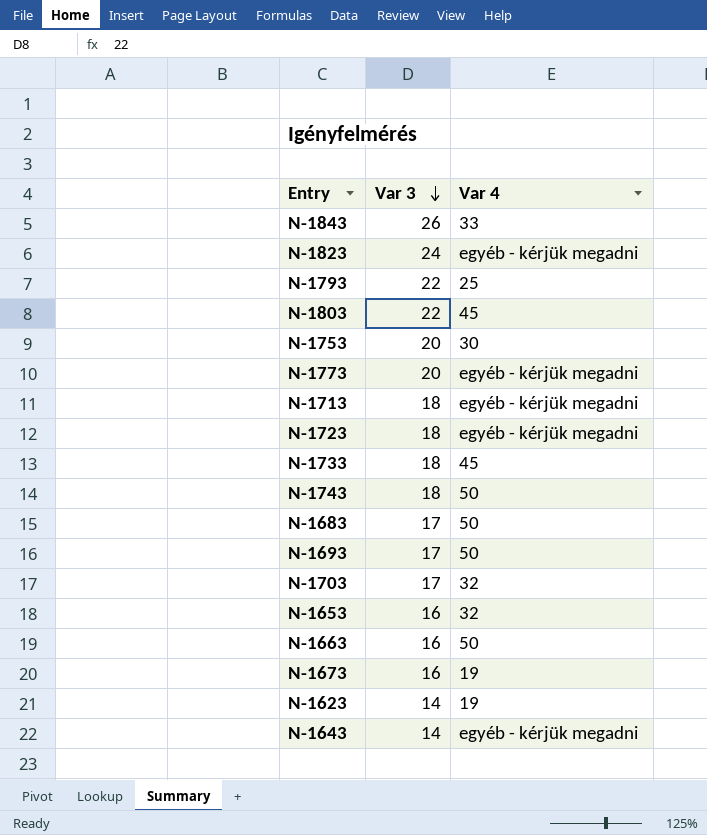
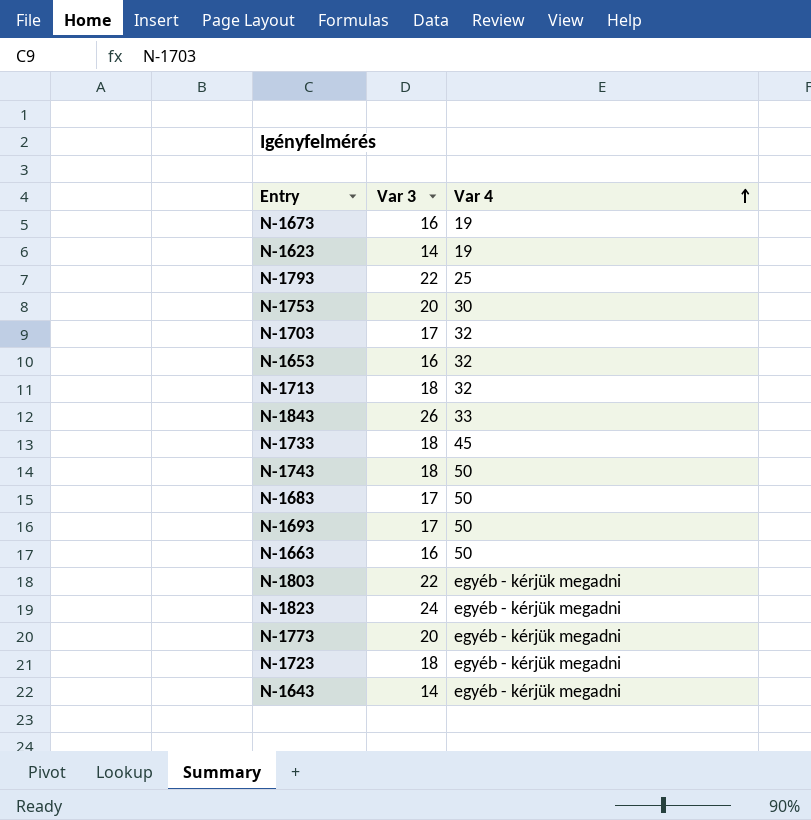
row order: Var 3 descending -> Var 4 ascending
N-1713 | Var 4: egyéb - kérjük megadni -> 32
N-1803 | Var 4: 45 -> egyéb - kérjük megadni

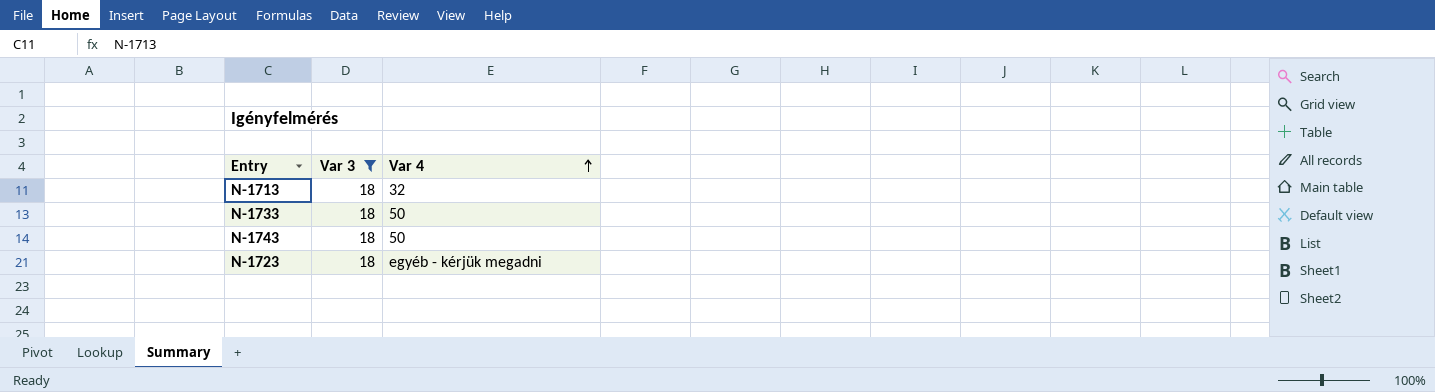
filter: none -> Var 3 = 18
N-1733 | Var 4: 45 -> 50

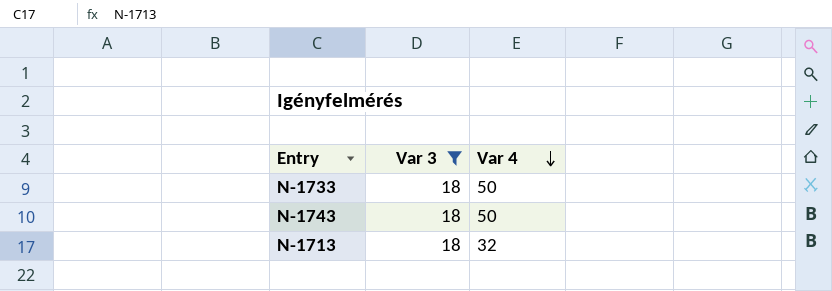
row order: Var 4 ascending -> Var 4 descending
row N-1723: 18 | egyéb - kérjük megadni -> none

